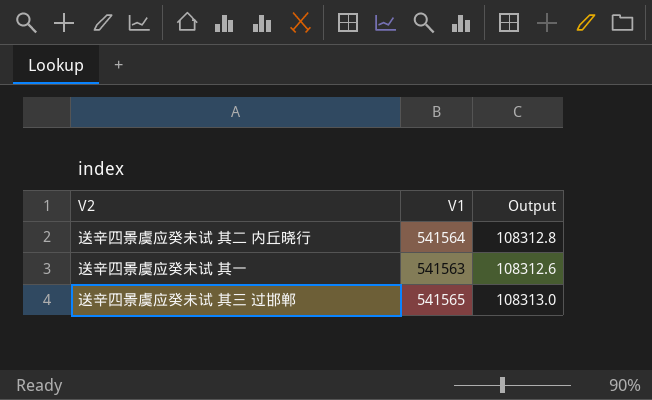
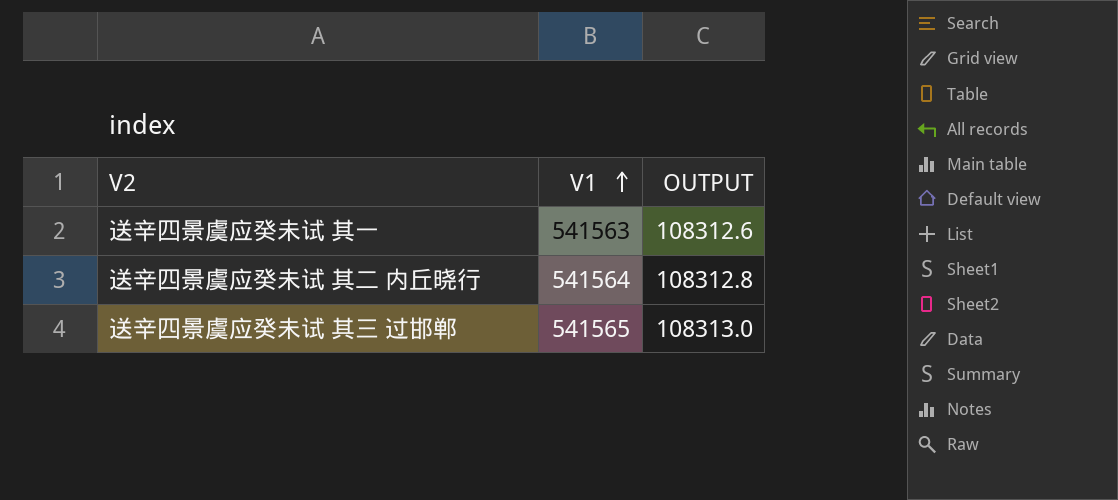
row order: none -> V1 ascending
column name: Output -> OUTPUT

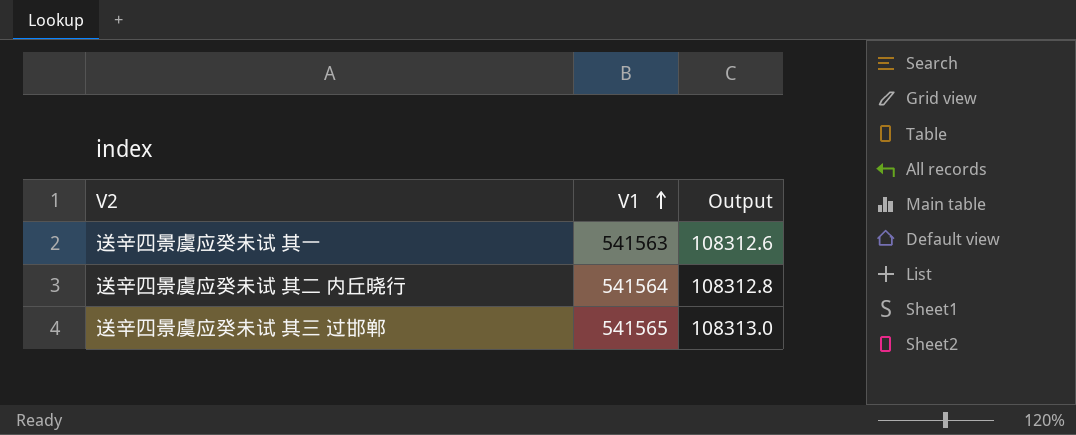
column name: OUTPUT -> Output

